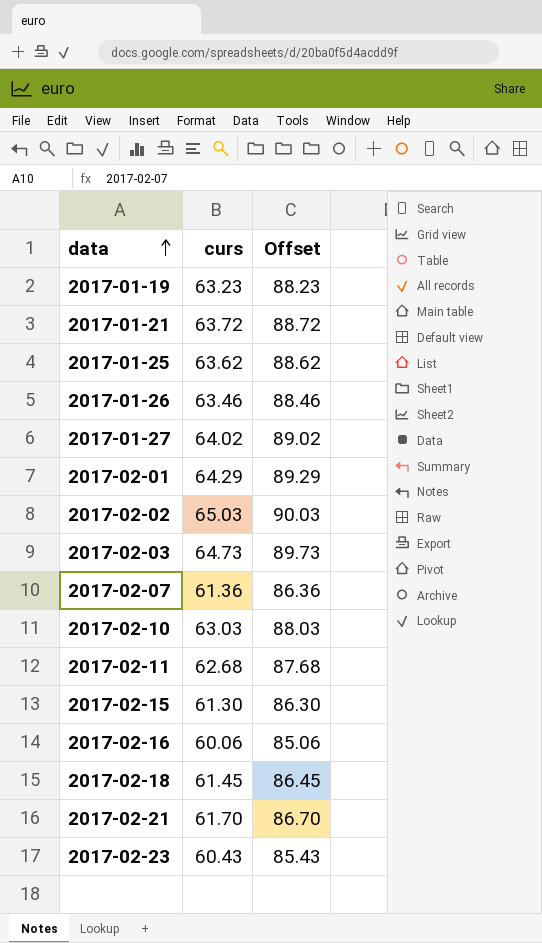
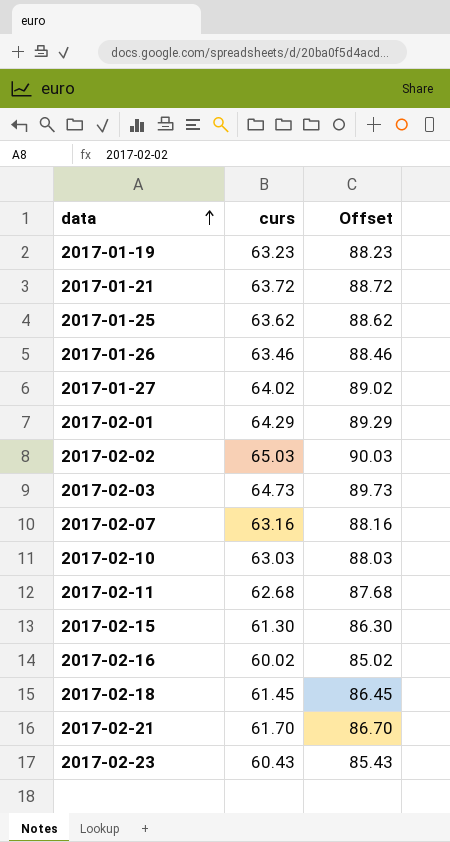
2017-02-07 | curs: 61.36 -> 63.16
2017-02-07 | Offset: 86.36 -> 88.16
2017-02-16 | curs: 60.06 -> 60.02
2017-02-16 | Offset: 85.06 -> 85.02

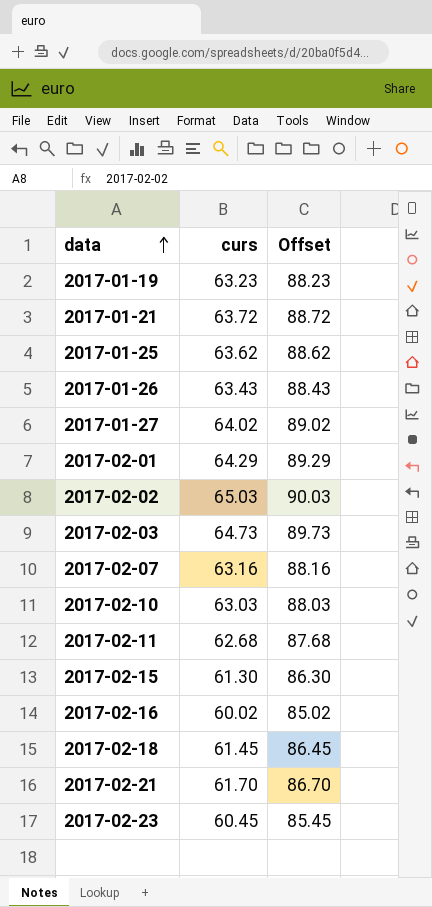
2017-01-26 | curs: 63.46 -> 63.43
2017-01-26 | Offset: 88.46 -> 88.43
2017-02-23 | curs: 60.43 -> 60.45
2017-02-23 | Offset: 85.43 -> 85.45

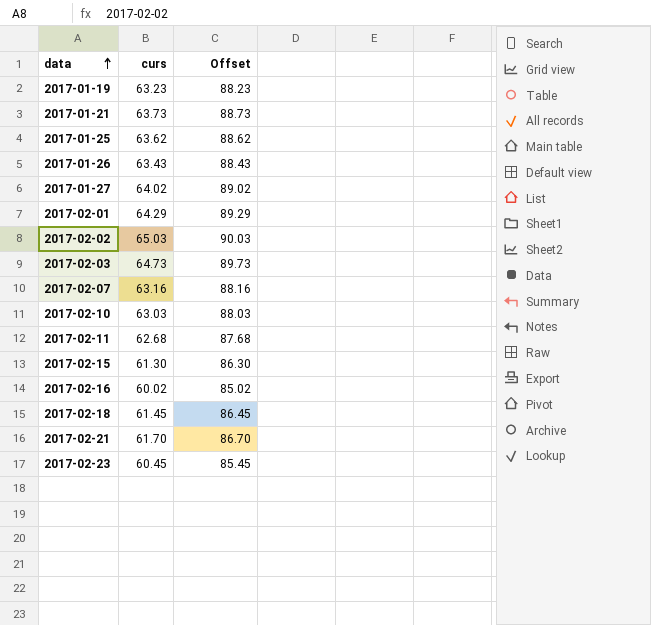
2017-01-21 | curs: 63.72 -> 63.73
2017-01-21 | Offset: 88.72 -> 88.73

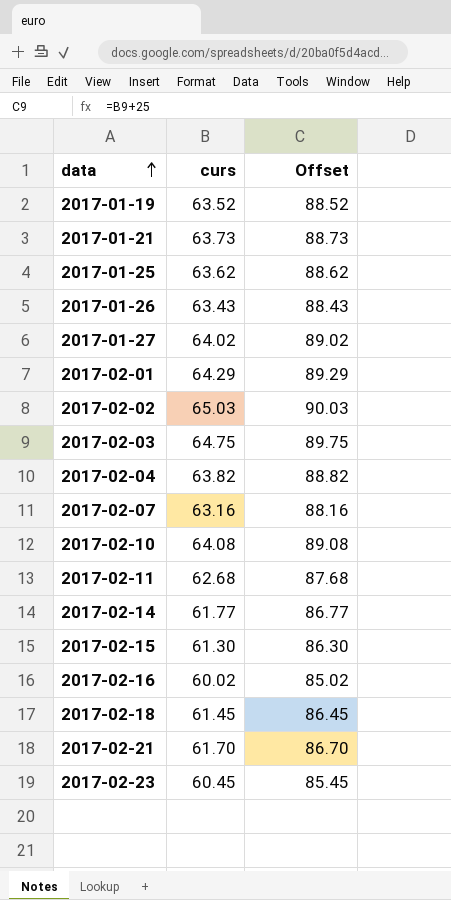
2017-01-19 | curs: 63.23 -> 63.52
2017-01-19 | Offset: 88.23 -> 88.52
2017-02-03 | curs: 64.73 -> 64.75
2017-02-03 | Offset: 89.73 -> 89.75
row 2017-02-04: none -> 63.82 | 88.82
2017-02-10 | curs: 63.03 -> 64.08
2017-02-10 | Offset: 88.03 -> 89.08
row 2017-02-14: none -> 61.77 | 86.77

